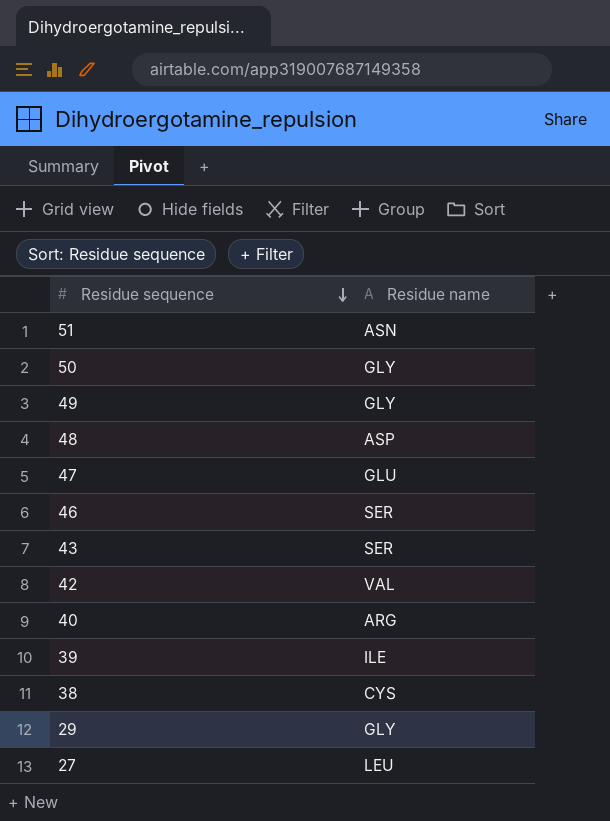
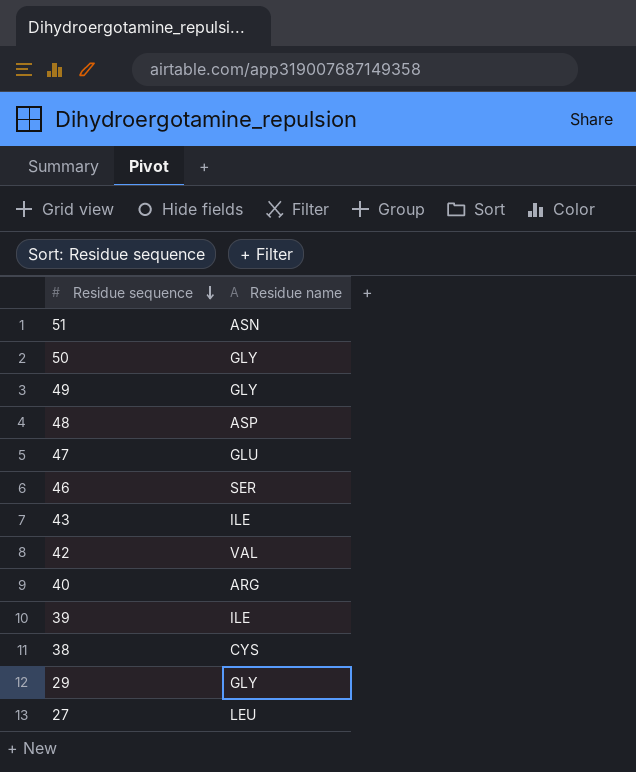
43 | Residue name: SER -> ILE

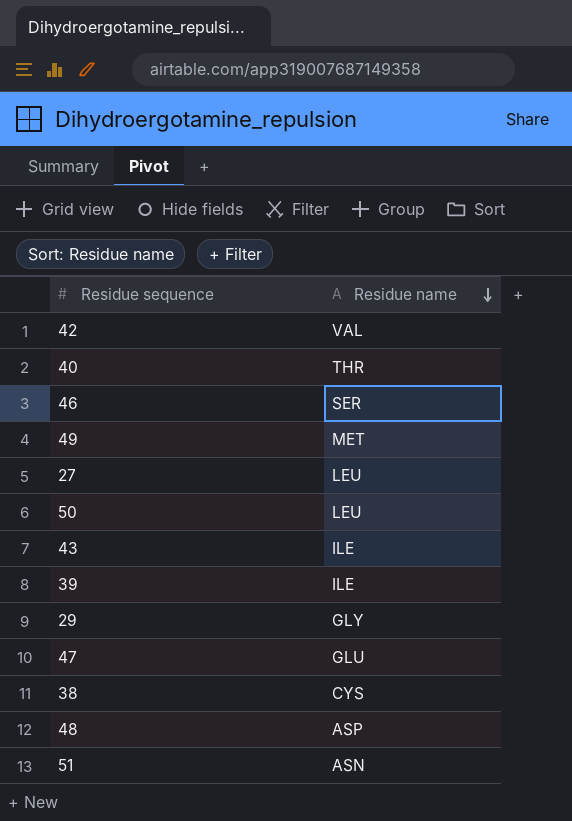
row order: Residue sequence descending -> Residue name descending
40 | Residue name: ARG -> THR
49 | Residue name: GLY -> MET
50 | Residue name: GLY -> LEU

